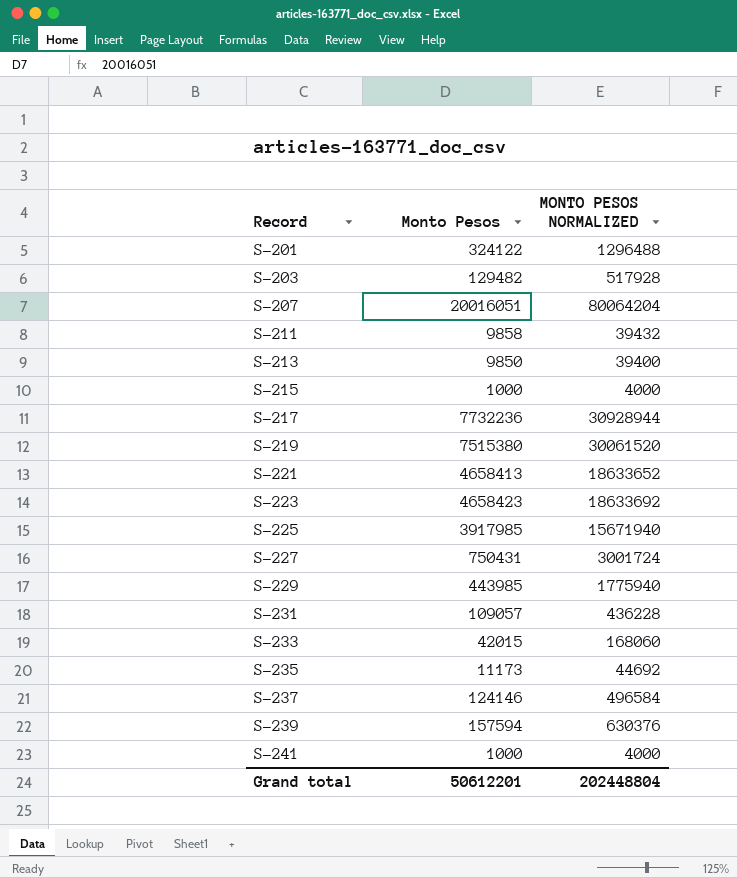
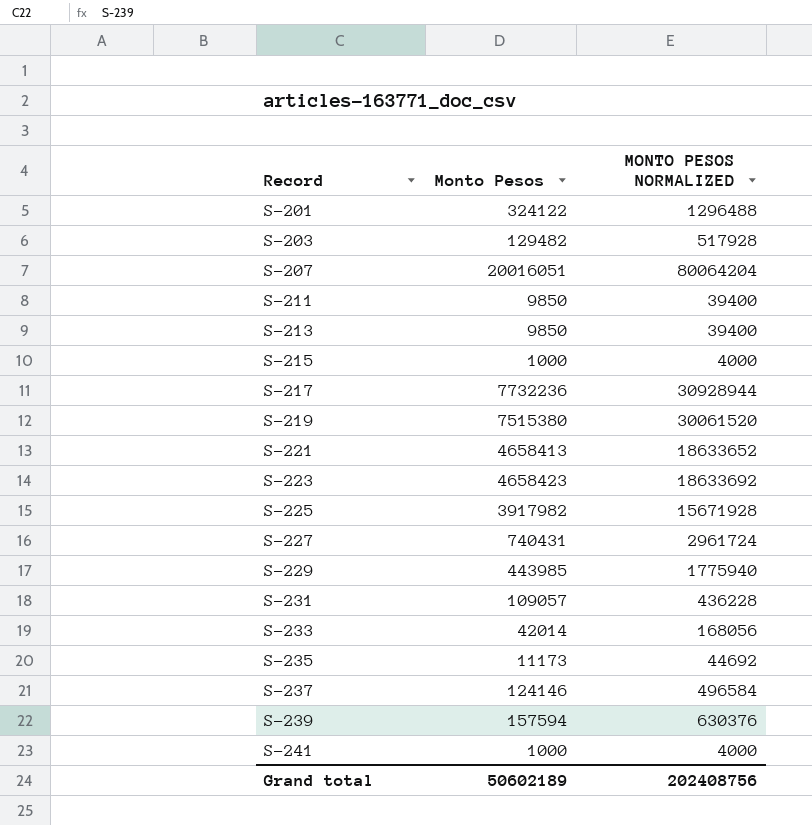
S-211 | Monto Pesos: 9858 -> 9850
S-211 | MONTO PESOS NORMALIZED: 39432 -> 39400
S-225 | Monto Pesos: 3917985 -> 3917982
S-225 | MONTO PESOS NORMALIZED: 15671940 -> 15671928
S-227 | Monto Pesos: 750431 -> 740431
S-227 | MONTO PESOS NORMALIZED: 3001724 -> 2961724
S-233 | Monto Pesos: 42015 -> 42014
S-233 | MONTO PESOS NORMALIZED: 168060 -> 168056
Grand total | Monto Pesos: 50612201 -> 50602189
Grand total | MONTO PESOS NORMALIZED: 202448804 -> 202408756

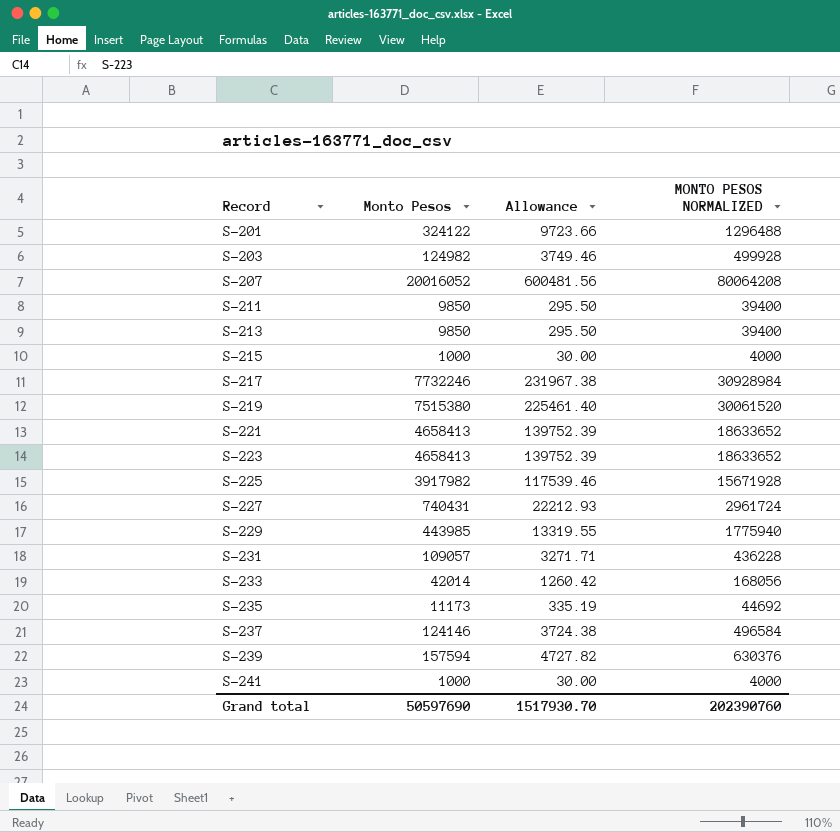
column Allowance | formula: none -> [Monto Pesos] * 0.03
S-203 | Monto Pesos: 129482 -> 124982
S-203 | MONTO PESOS NORMALIZED: 517928 -> 499928
S-207 | Monto Pesos: 20016051 -> 20016052
S-207 | MONTO PESOS NORMALIZED: 80064204 -> 80064208
S-217 | Monto Pesos: 7732236 -> 7732246
S-217 | MONTO PESOS NORMALIZED: 30928944 -> 30928984
S-223 | Monto Pesos: 4658423 -> 4658413
S-223 | MONTO PESOS NORMALIZED: 18633692 -> 18633652
Grand total | Monto Pesos: 50602189 -> 50597690
Grand total | MONTO PESOS NORMALIZED: 202408756 -> 202390760

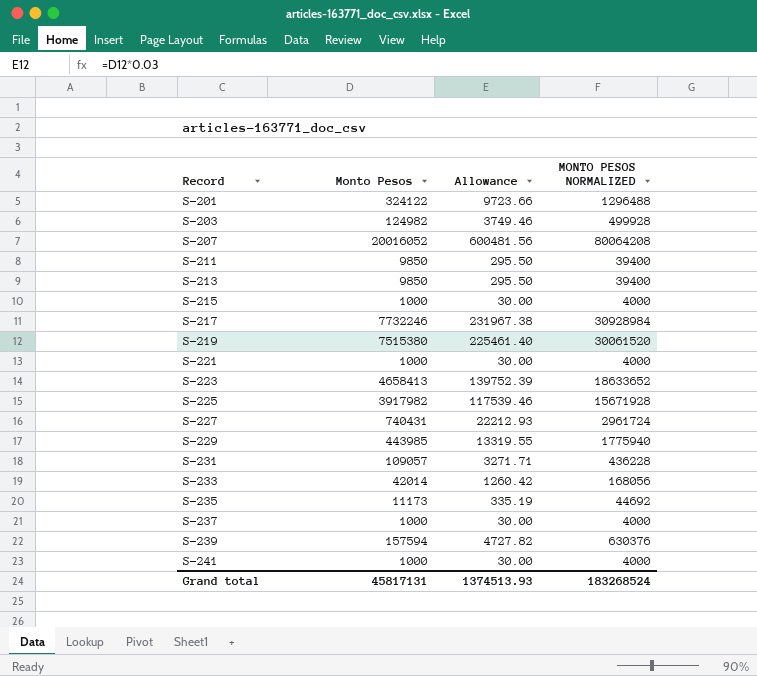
S-221 | Monto Pesos: 4658413 -> 1000
S-221 | Allowance: 139752.39 -> 30.00
S-221 | MONTO PESOS NORMALIZED: 18633652 -> 4000
S-237 | Monto Pesos: 124146 -> 1000
S-237 | Allowance: 3724.38 -> 30.00
S-237 | MONTO PESOS NORMALIZED: 496584 -> 4000
Grand total | Monto Pesos: 50597690 -> 45817131
Grand total | Allowance: 1517930.70 -> 1374513.93
Grand total | MONTO PESOS NORMALIZED: 202390760 -> 183268524

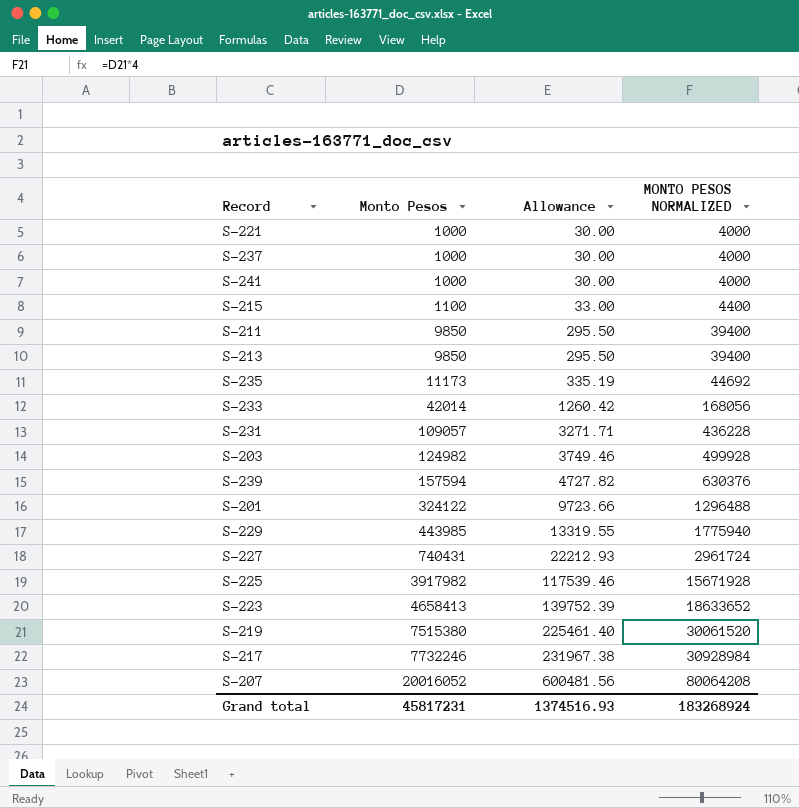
row order: Record ascending -> Monto Pesos ascending
S-215 | Monto Pesos: 1000 -> 1100
S-215 | Allowance: 30.00 -> 33.00
S-215 | MONTO PESOS NORMALIZED: 4000 -> 4400
Grand total | Monto Pesos: 45817131 -> 45817231
Grand total | Allowance: 1374513.93 -> 1374516.93
Grand total | MONTO PESOS NORMALIZED: 183268524 -> 183268924

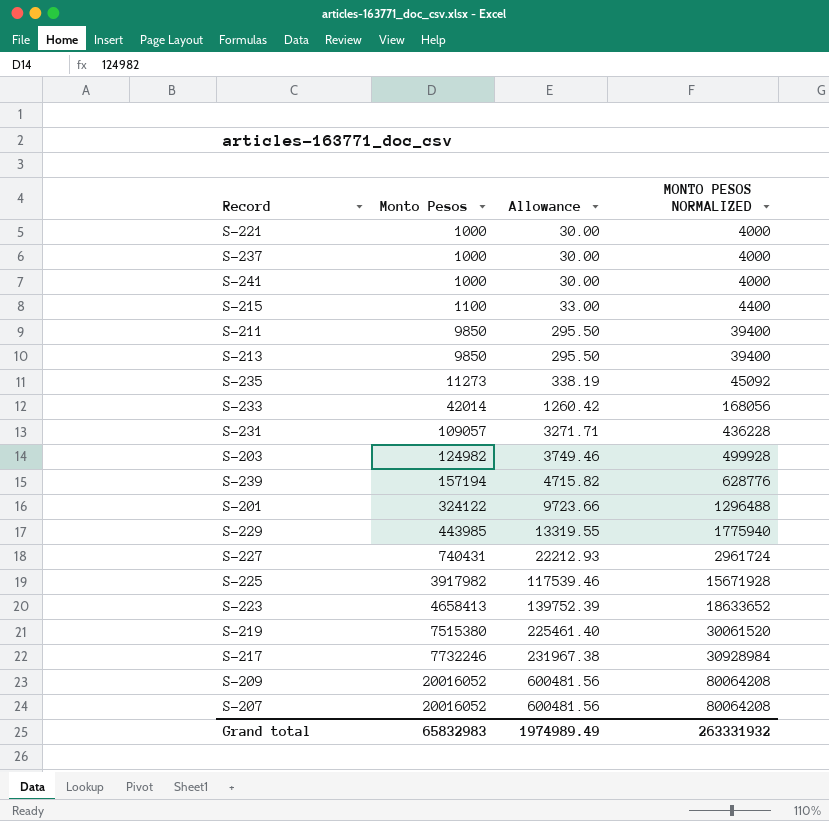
S-235 | Monto Pesos: 11173 -> 11273
S-235 | Allowance: 335.19 -> 338.19
S-235 | MONTO PESOS NORMALIZED: 44692 -> 45092
S-239 | Monto Pesos: 157594 -> 157194
S-239 | Allowance: 4727.82 -> 4715.82
S-239 | MONTO PESOS NORMALIZED: 630376 -> 628776
row S-209: none -> 20016052 | 600481.56 | 80064208
Grand total | Monto Pesos: 45817231 -> 65832983
Grand total | Allowance: 1374516.93 -> 1974989.49
Grand total | MONTO PESOS NORMALIZED: 183268924 -> 263331932

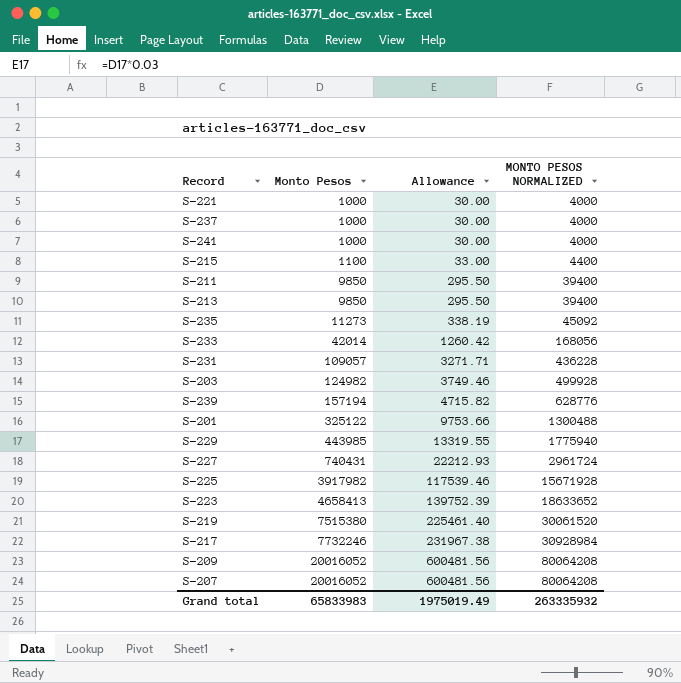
S-201 | Monto Pesos: 324122 -> 325122
S-201 | Allowance: 9723.66 -> 9753.66
S-201 | MONTO PESOS NORMALIZED: 1296488 -> 1300488
Grand total | Monto Pesos: 65832983 -> 65833983
Grand total | Allowance: 1974989.49 -> 1975019.49
Grand total | MONTO PESOS NORMALIZED: 263331932 -> 263335932

